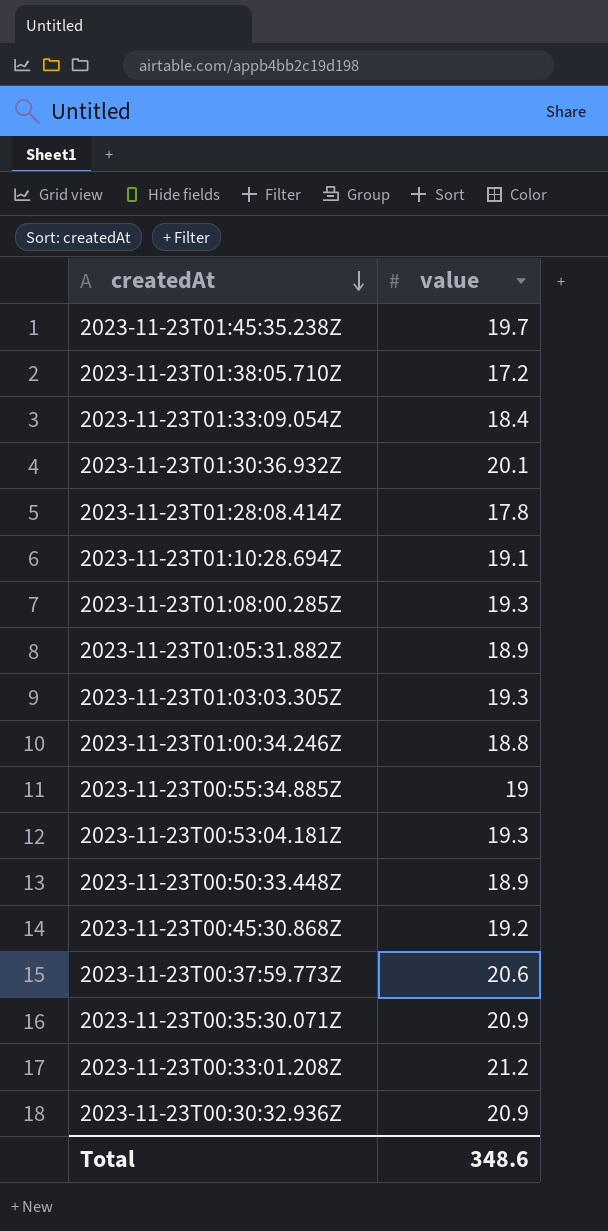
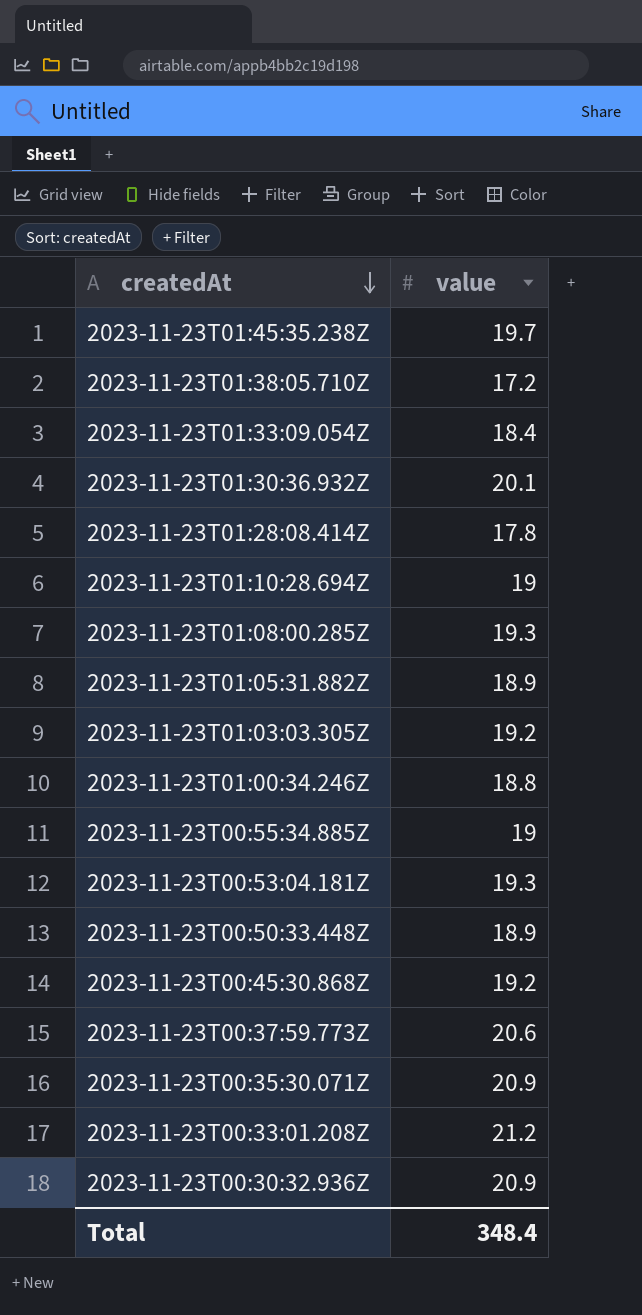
2023-11-23T01:10:28.694Z | value: 19.1 -> 19
2023-11-23T01:03:03.305Z | value: 19.3 -> 19.2
Total | value: 348.6 -> 348.4

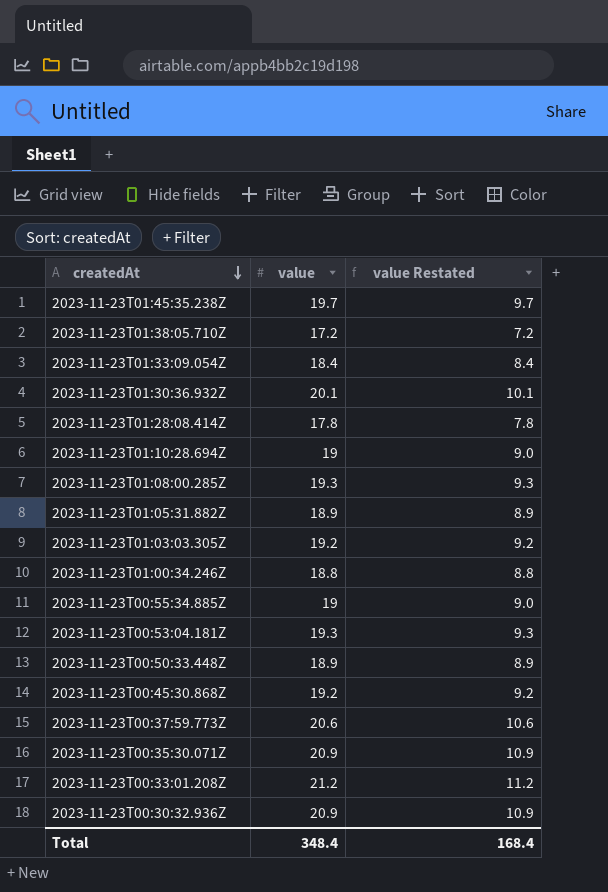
column value Restated | formula: none -> [value] - 10

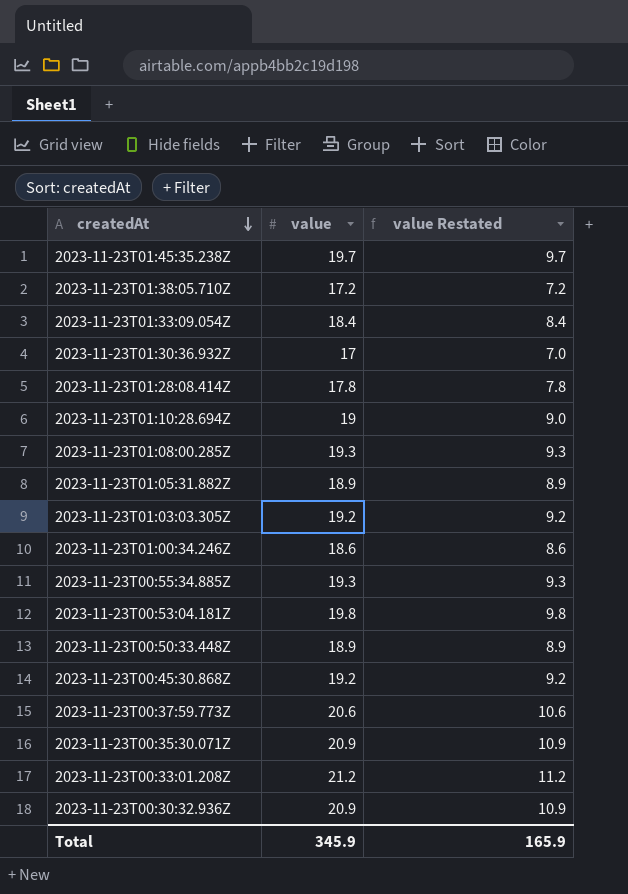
2023-11-23T01:30:36.932Z | value: 20.1 -> 17
2023-11-23T01:30:36.932Z | value Restated: 10.1 -> 7.0
2023-11-23T01:00:34.246Z | value: 18.8 -> 18.6
2023-11-23T01:00:34.246Z | value Restated: 8.8 -> 8.6
2023-11-23T00:55:34.885Z | value: 19 -> 19.3
2023-11-23T00:55:34.885Z | value Restated: 9.0 -> 9.3
2023-11-23T00:53:04.181Z | value: 19.3 -> 19.8
2023-11-23T00:53:04.181Z | value Restated: 9.3 -> 9.8
Total | value: 348.4 -> 345.9
Total | value Restated: 168.4 -> 165.9

